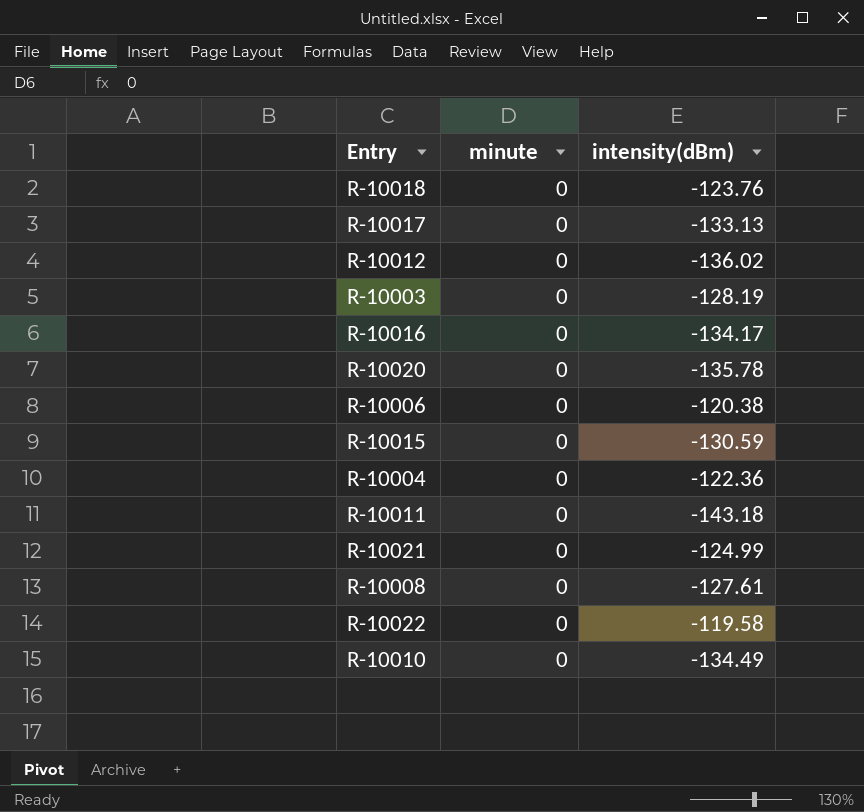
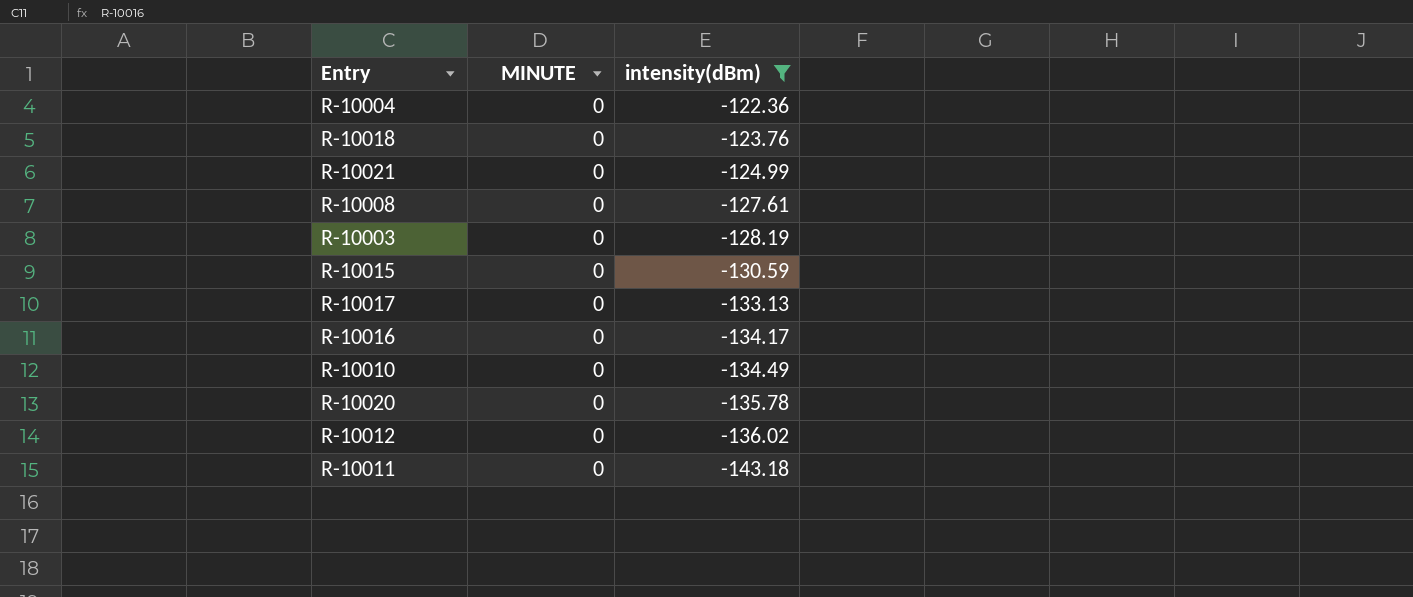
filter: none -> intensity(dBm) <= -122.36
row order: none -> intensity(dBm) descending
column name: minute -> MINUTE

